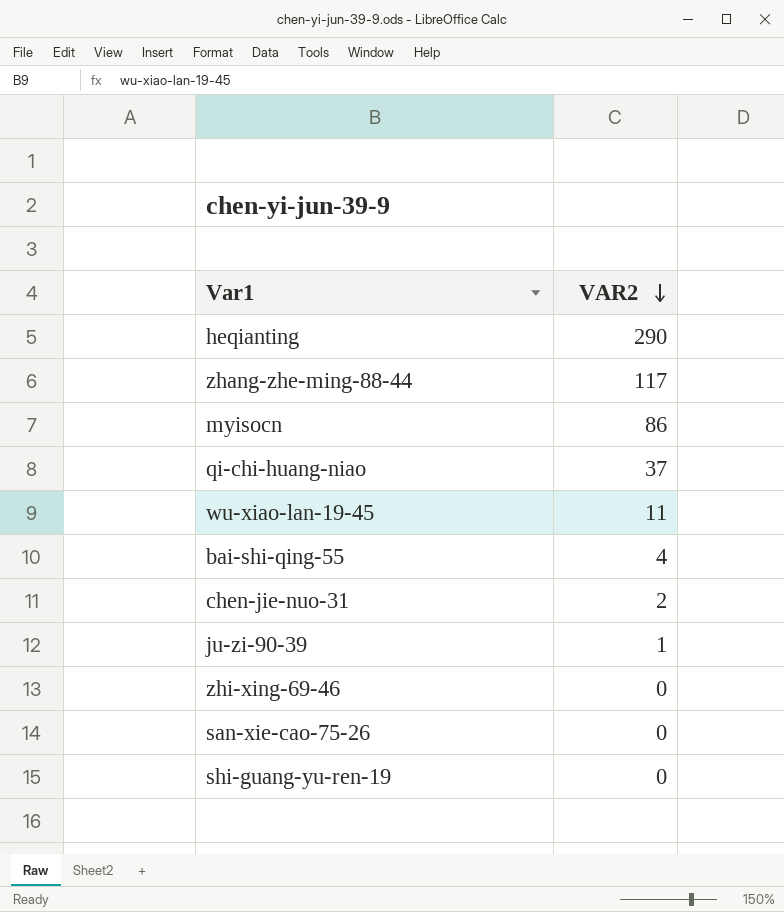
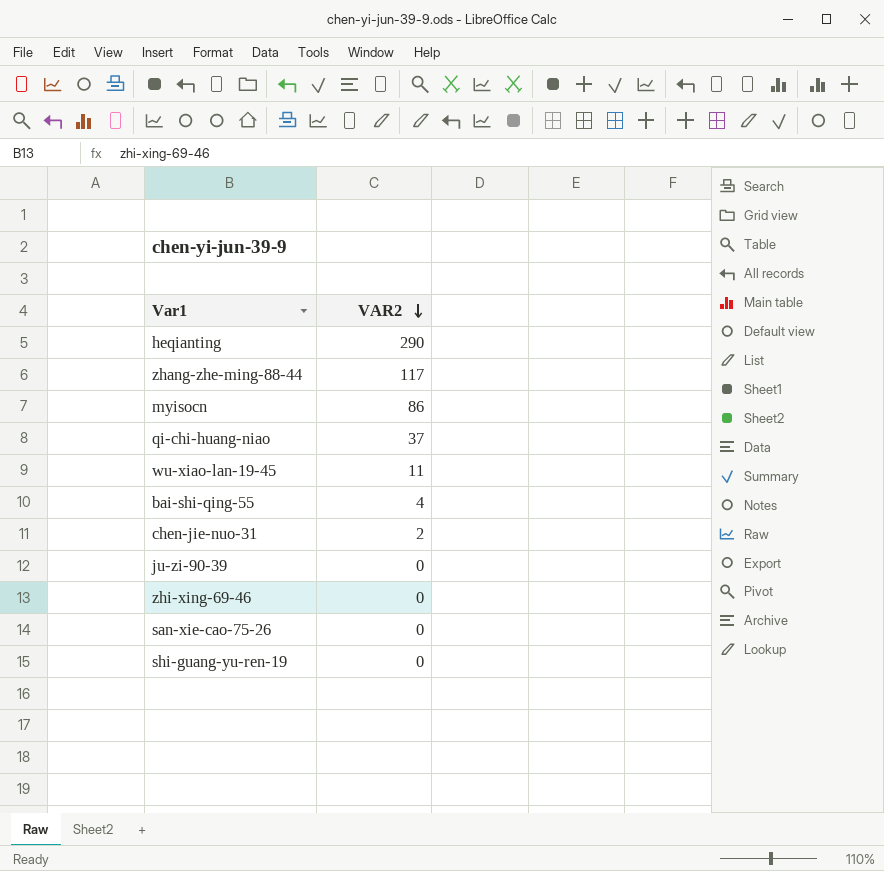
ju-zi-90-39 | VAR2: 1 -> 0

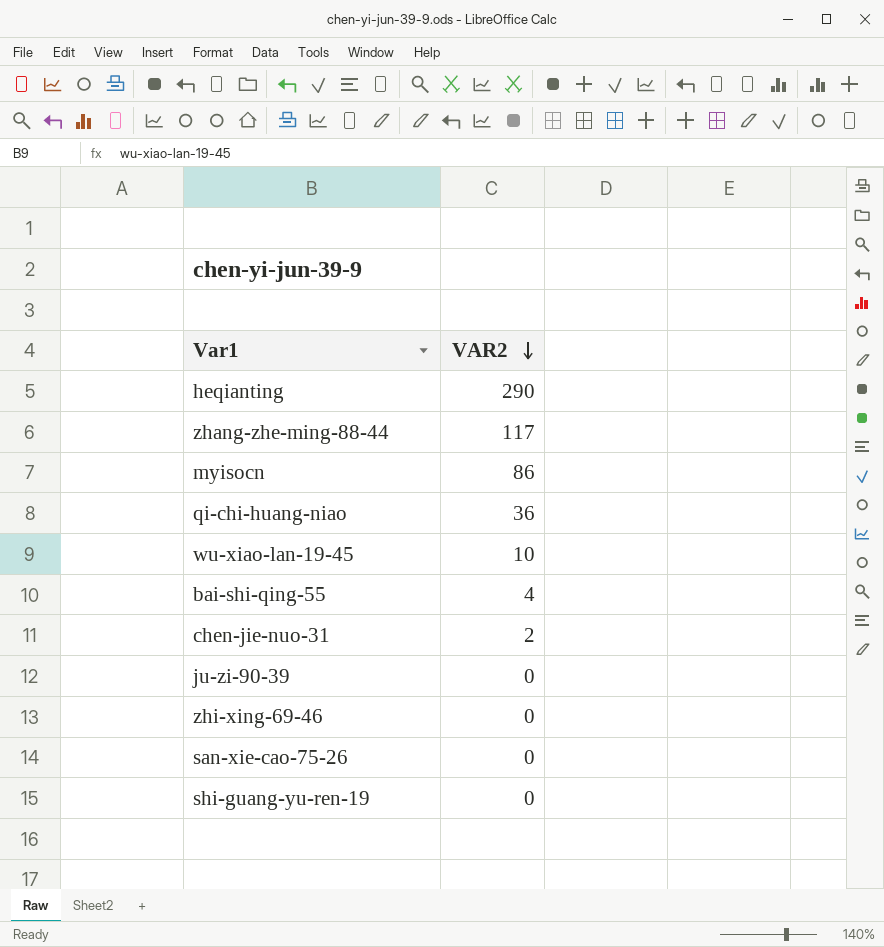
qi-chi-huang-niao | VAR2: 37 -> 36
wu-xiao-lan-19-45 | VAR2: 11 -> 10

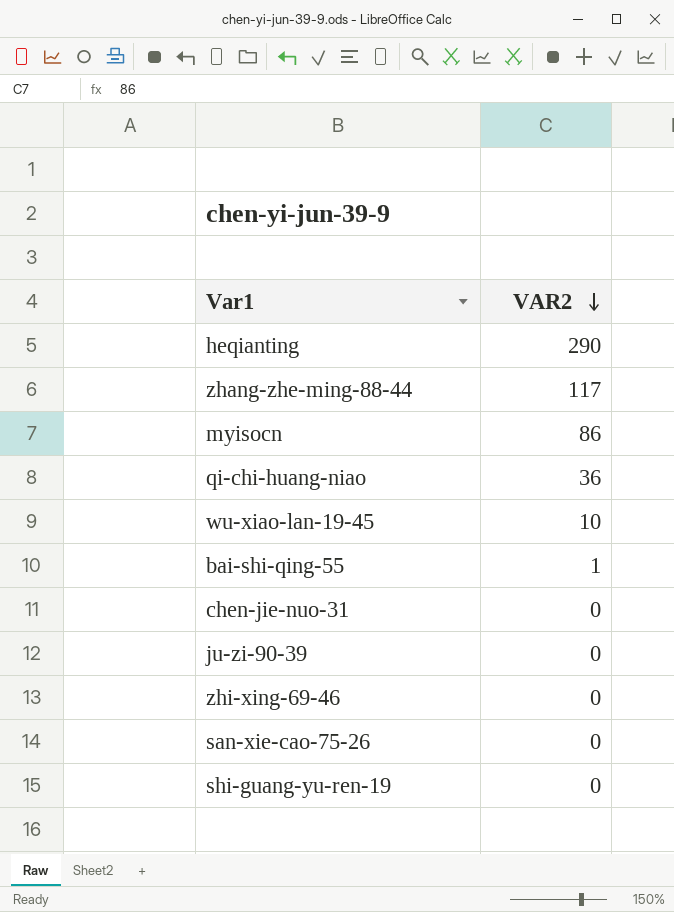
bai-shi-qing-55 | VAR2: 4 -> 1
chen-jie-nuo-31 | VAR2: 2 -> 0

